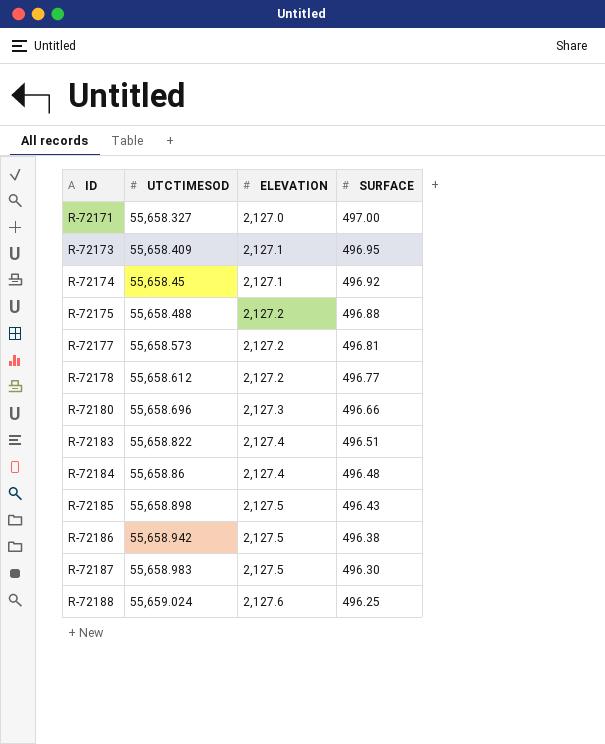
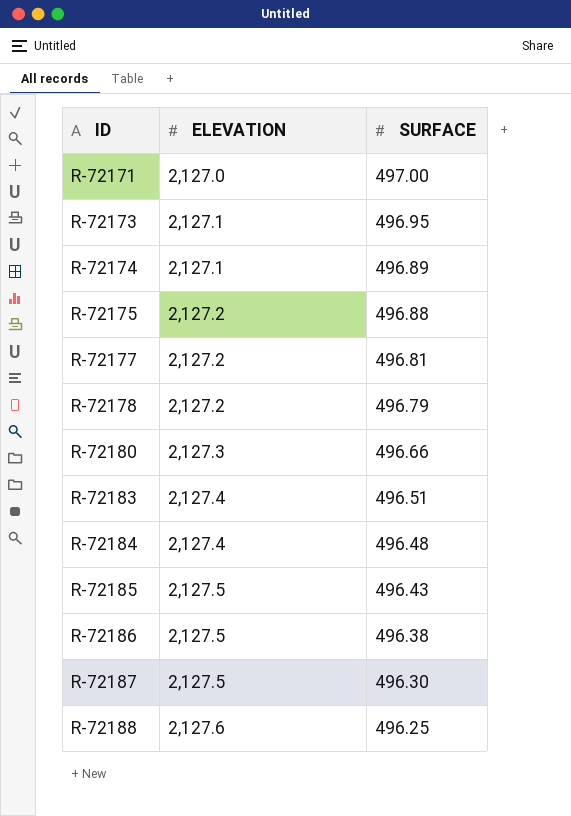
column UTCTIMESOD | position: 2 -> none
R-72174 | SURFACE: 496.92 -> 496.89
R-72178 | SURFACE: 496.77 -> 496.79

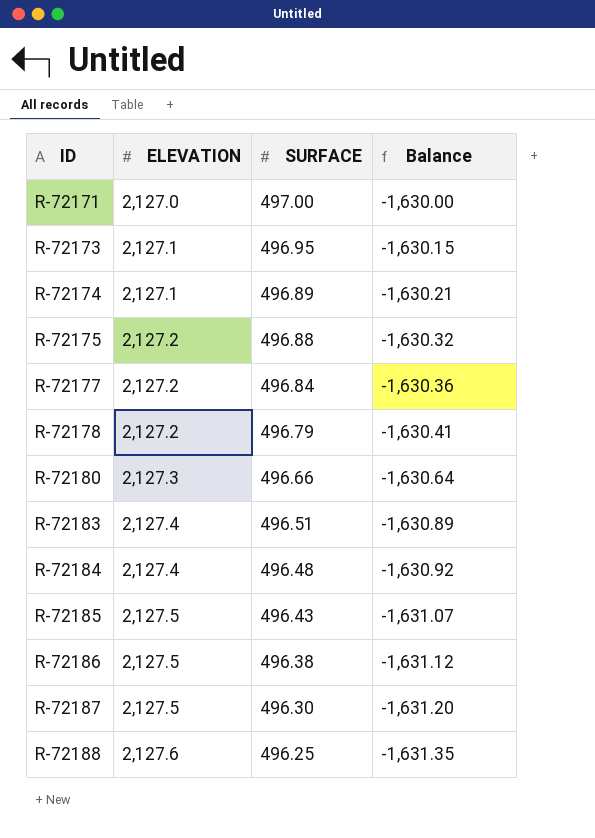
column Balance | formula: none -> [SURFACE] - [ELEVATION]
R-72177 | SURFACE: 496.81 -> 496.84

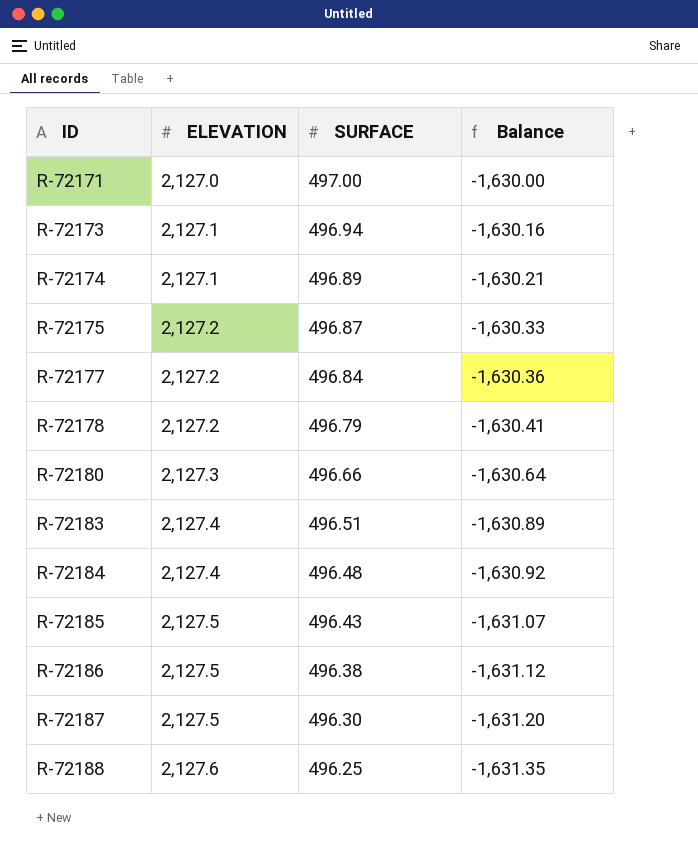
R-72173 | SURFACE: 496.95 -> 496.94
R-72173 | Balance: -1,630.15 -> -1,630.16
R-72175 | SURFACE: 496.88 -> 496.87
R-72175 | Balance: -1,630.32 -> -1,630.33

